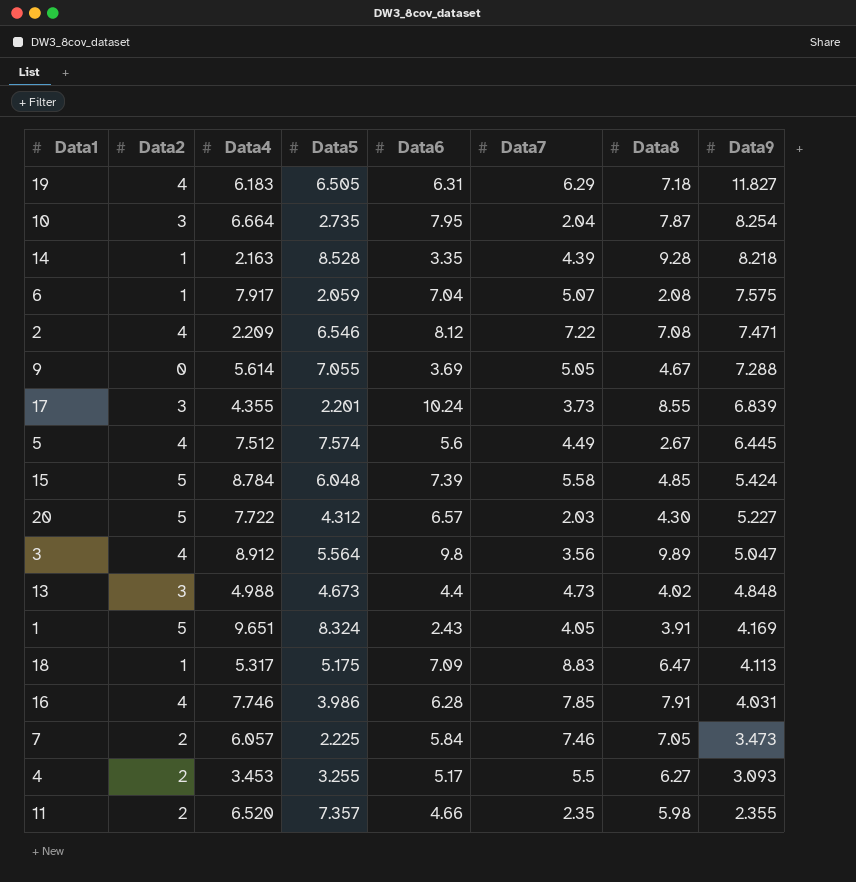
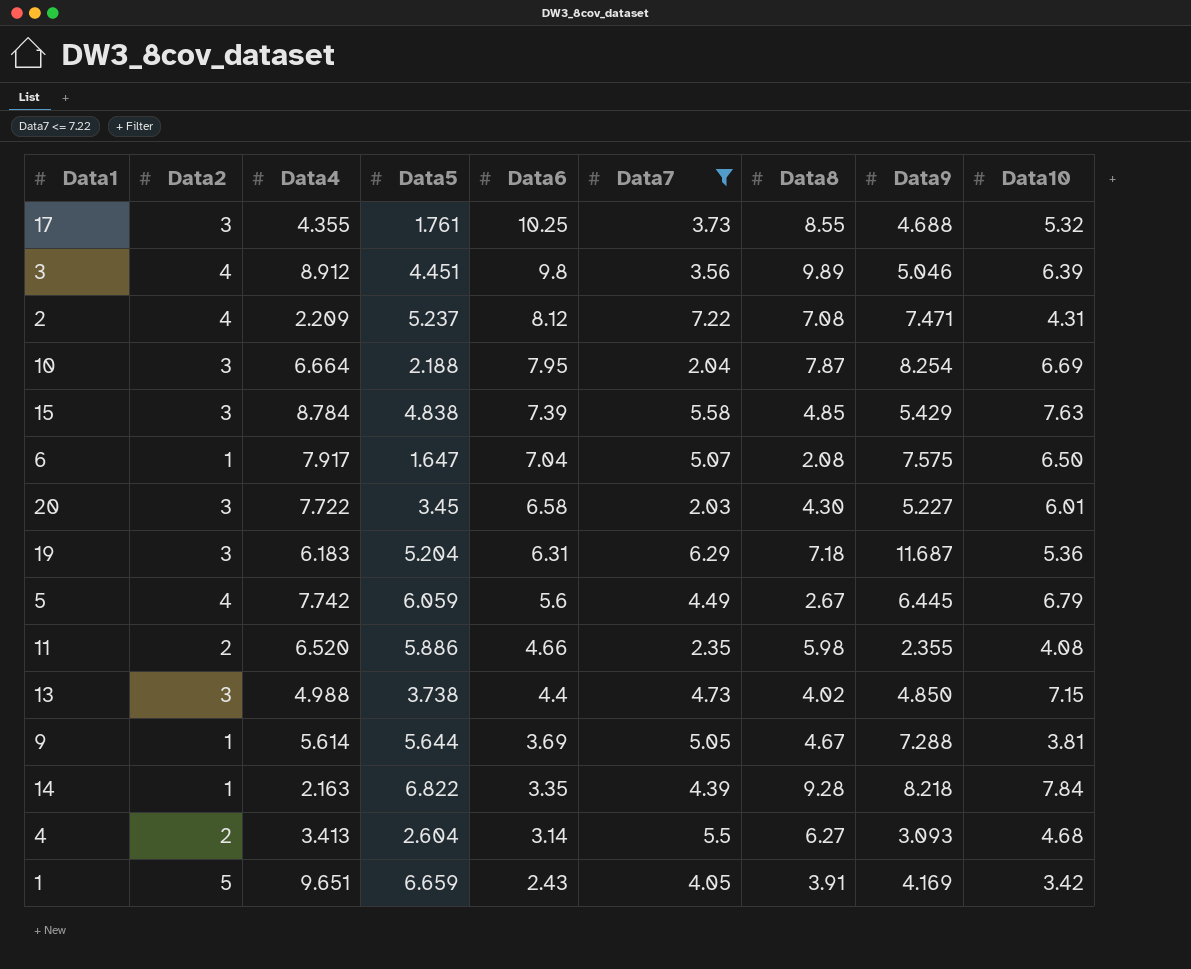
filter: none -> Data7 <= 7.22
row order: Data9 descending -> Data6 descending
column Data10 | position: none -> 9
17 | Data5: 2.201 -> 1.761
17 | Data6: 10.24 -> 10.25
17 | Data9: 6.839 -> 4.688
3 | Data5: 5.564 -> 4.451
3 | Data9: 5.047 -> 5.046
2 | Data5: 6.546 -> 5.237
10 | Data5: 2.735 -> 2.188
15 | Data2: 5 -> 3
15 | Data5: 6.048 -> 4.838
15 | Data9: 5.424 -> 5.429
6 | Data5: 2.059 -> 1.647
20 | Data2: 5 -> 3
20 | Data5: 4.312 -> 3.45
20 | Data6: 6.57 -> 6.58
19 | Data2: 4 -> 3
19 | Data5: 6.505 -> 5.204
19 | Data9: 11.827 -> 11.687
5 | Data4: 7.512 -> 7.742
5 | Data5: 7.574 -> 6.059
11 | Data5: 7.357 -> 5.886
13 | Data5: 4.673 -> 3.738
13 | Data9: 4.848 -> 4.850
9 | Data2: 0 -> 1
9 | Data5: 7.055 -> 5.644
14 | Data5: 8.528 -> 6.822
4 | Data4: 3.453 -> 3.413
4 | Data5: 3.255 -> 2.604
4 | Data6: 5.17 -> 3.14
1 | Data5: 8.324 -> 6.659

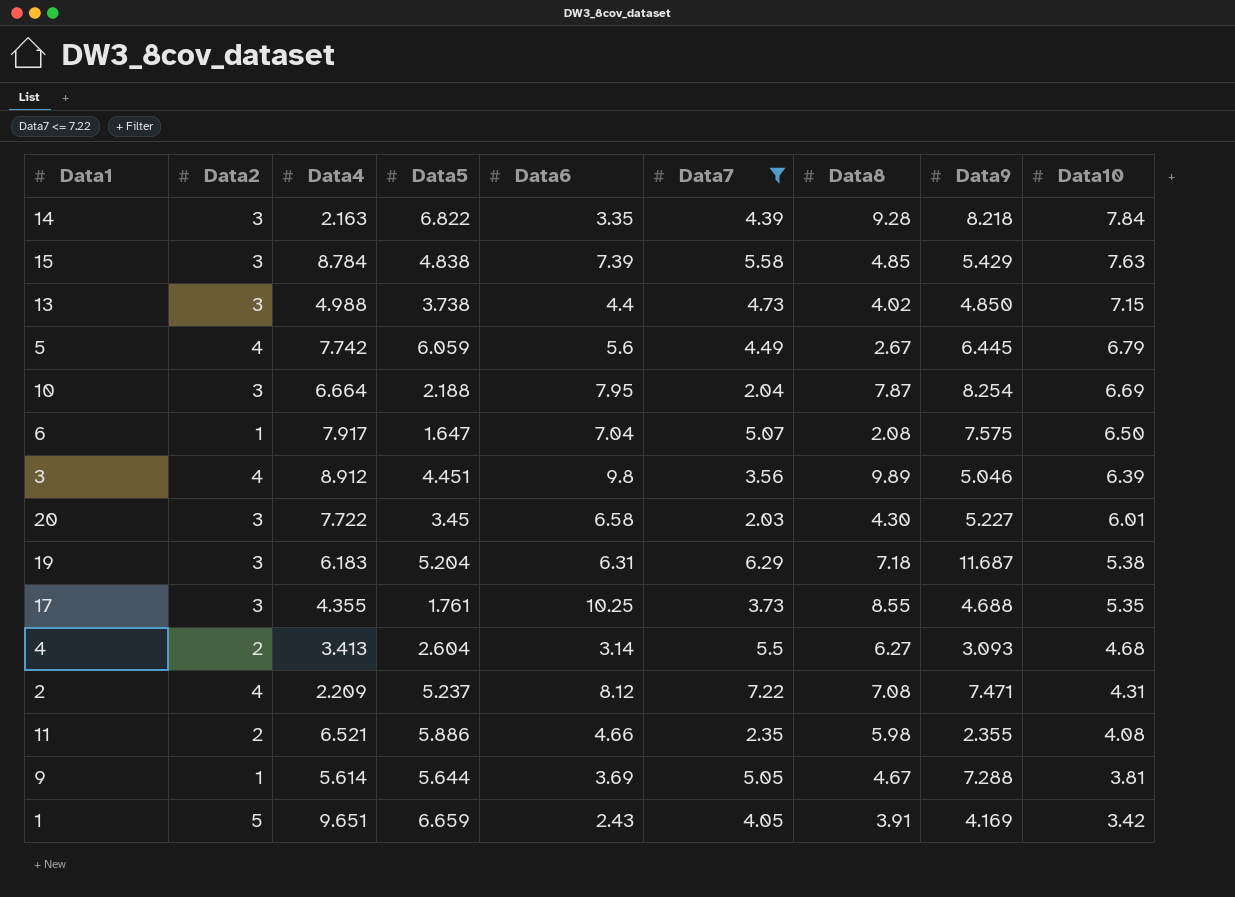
row order: Data6 descending -> Data10 descending
14 | Data2: 1 -> 3
19 | Data10: 5.36 -> 5.38
17 | Data10: 5.32 -> 5.35
11 | Data4: 6.520 -> 6.521

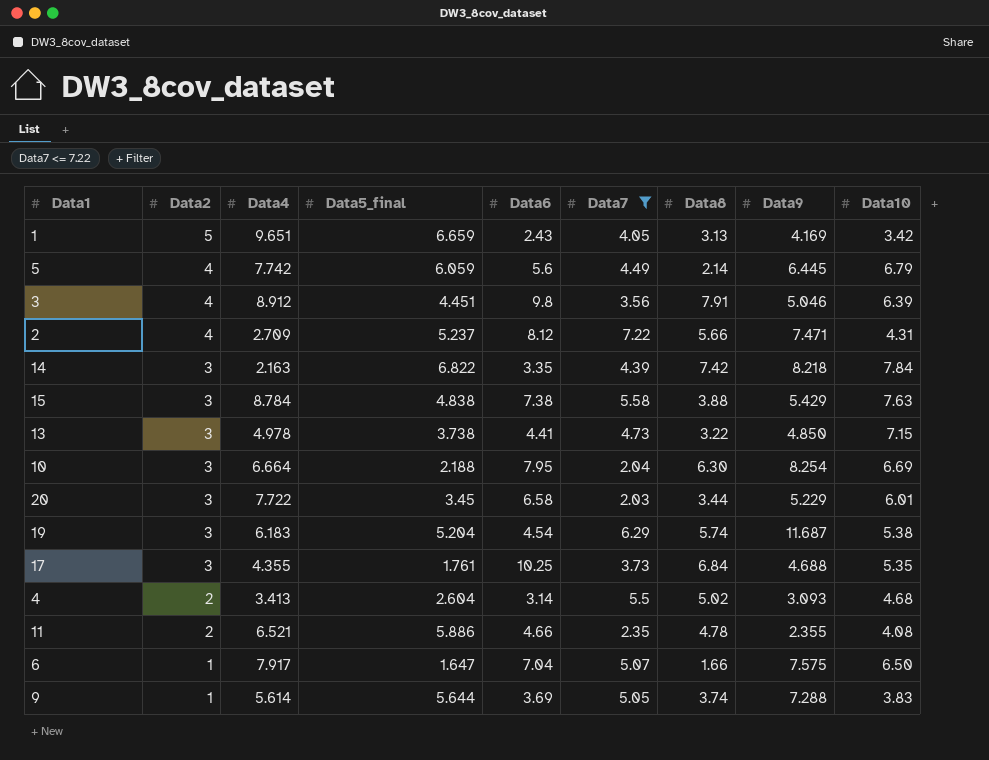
row order: Data10 descending -> Data2 descending
column name: Data5 -> Data5_final
1 | Data8: 3.91 -> 3.13
5 | Data8: 2.67 -> 2.14
3 | Data8: 9.89 -> 7.91
2 | Data4: 2.209 -> 2.709
2 | Data8: 7.08 -> 5.66
14 | Data8: 9.28 -> 7.42
15 | Data6: 7.39 -> 7.38
15 | Data8: 4.85 -> 3.88
13 | Data4: 4.988 -> 4.978
13 | Data6: 4.4 -> 4.41
13 | Data8: 4.02 -> 3.22
10 | Data8: 7.87 -> 6.30
20 | Data8: 4.30 -> 3.44
20 | Data9: 5.227 -> 5.229
19 | Data6: 6.31 -> 4.54
19 | Data8: 7.18 -> 5.74
17 | Data8: 8.55 -> 6.84
4 | Data8: 6.27 -> 5.02
11 | Data8: 5.98 -> 4.78
6 | Data8: 2.08 -> 1.66
9 | Data8: 4.67 -> 3.74
9 | Data10: 3.81 -> 3.83

